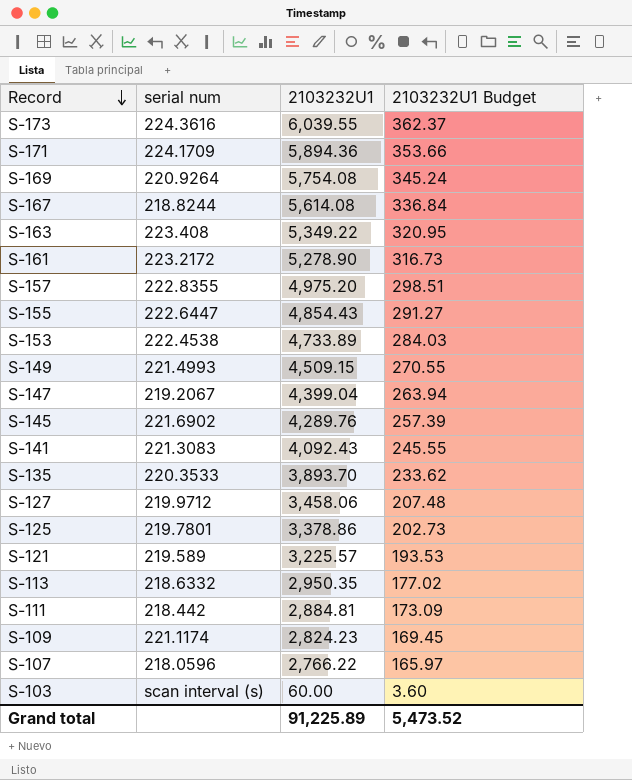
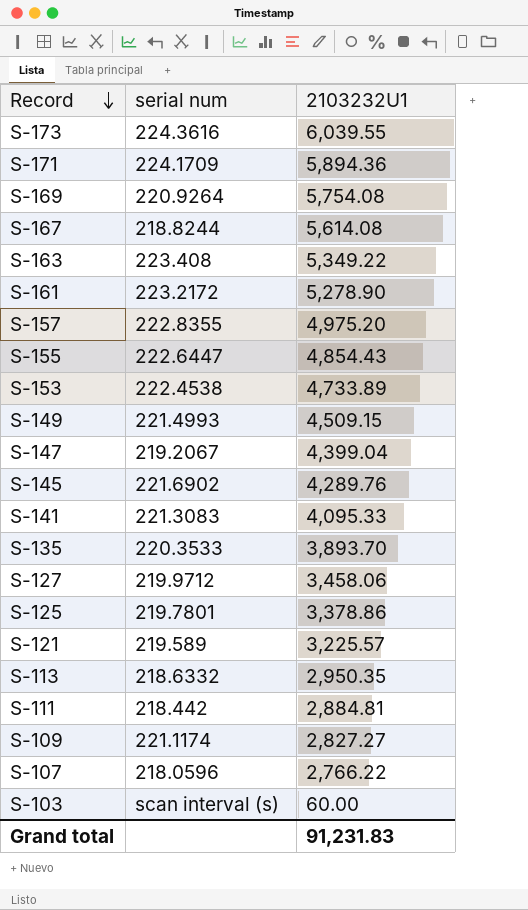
column 2103232U1 Budget | formula: [2103232U1] * 0.06 -> none
S-141 | 2103232U1: 4,092.43 -> 4,095.33
S-109 | 2103232U1: 2,824.23 -> 2,827.27
Grand total | 2103232U1: 91,225.89 -> 91,231.83

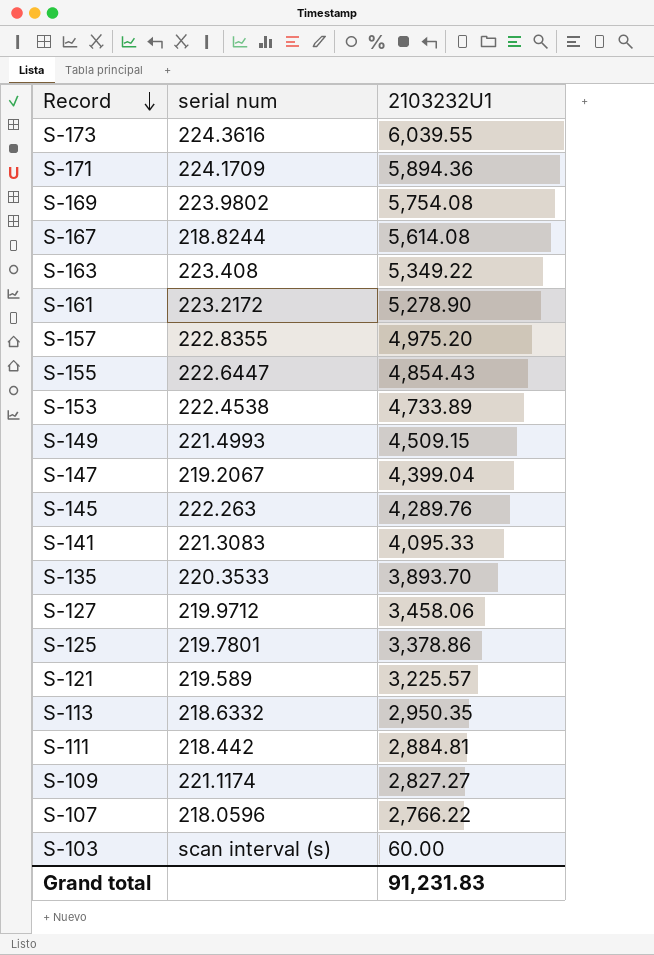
S-169 | serial num: 220.9264 -> 223.9802
S-145 | serial num: 221.6902 -> 222.263

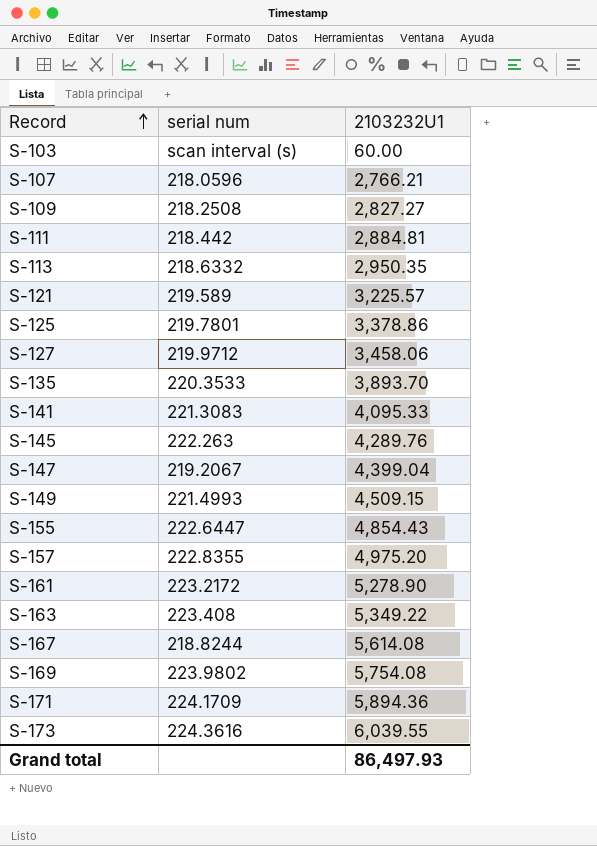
row order: Record descending -> Record ascending
row S-153: 222.4538 | 4,733.89 -> none
S-107 | 2103232U1: 2,766.22 -> 2,766.21
S-109 | serial num: 221.1174 -> 218.2508
Grand total | 2103232U1: 91,231.83 -> 86,497.93

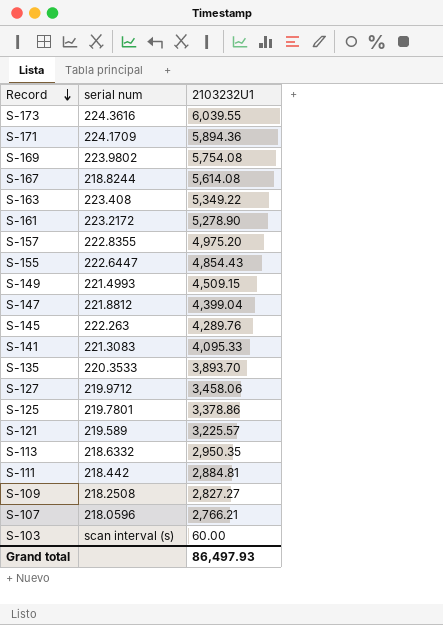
row order: Record ascending -> Record descending
S-147 | serial num: 219.2067 -> 221.8812

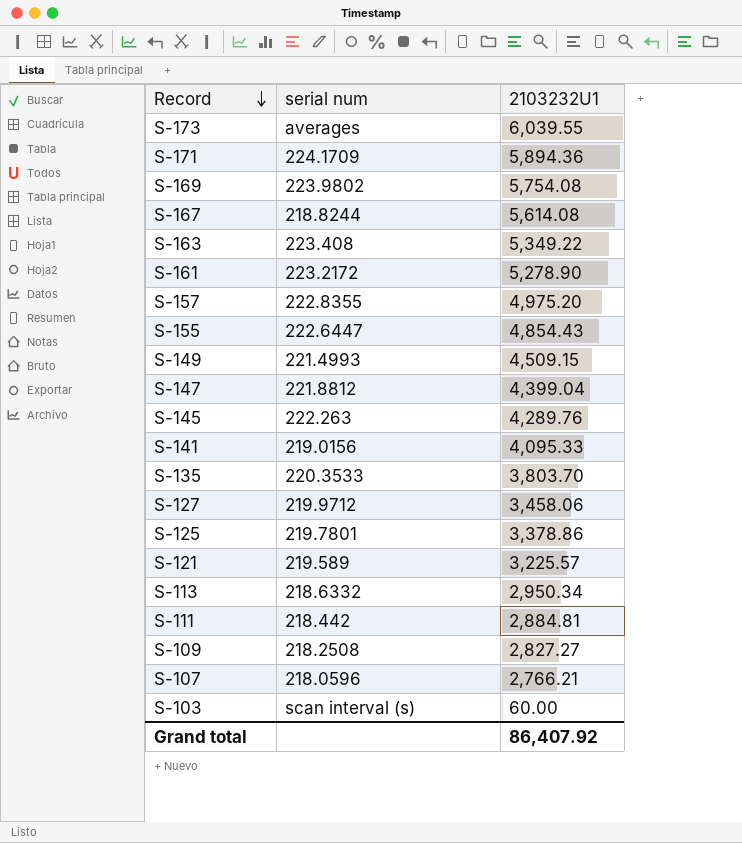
S-173 | serial num: 224.3616 -> averages
S-141 | serial num: 221.3083 -> 219.0156
S-135 | 2103232U1: 3,893.70 -> 3,803.70
S-113 | 2103232U1: 2,950.35 -> 2,950.34
Grand total | 2103232U1: 86,497.93 -> 86,407.92

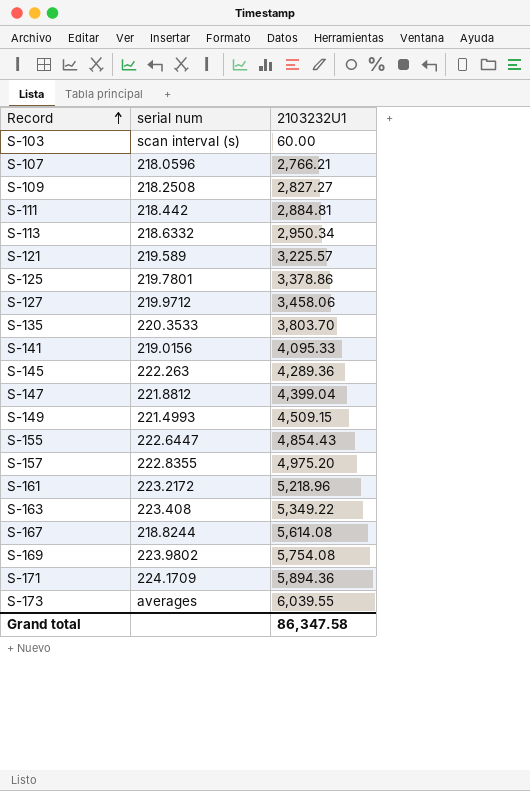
row order: Record descending -> Record ascending
S-145 | 2103232U1: 4,289.76 -> 4,289.36
S-161 | 2103232U1: 5,278.90 -> 5,218.96
Grand total | 2103232U1: 86,407.92 -> 86,347.58

